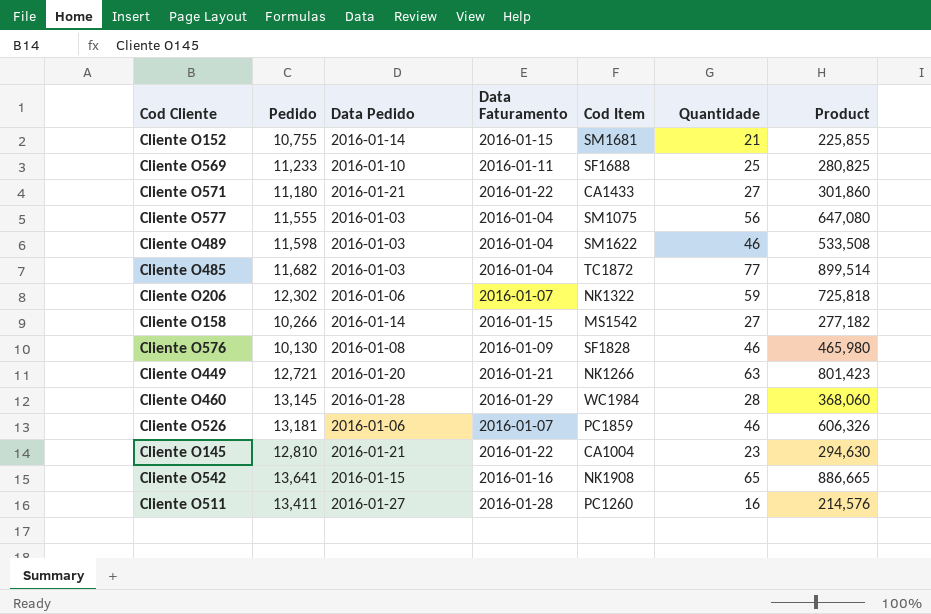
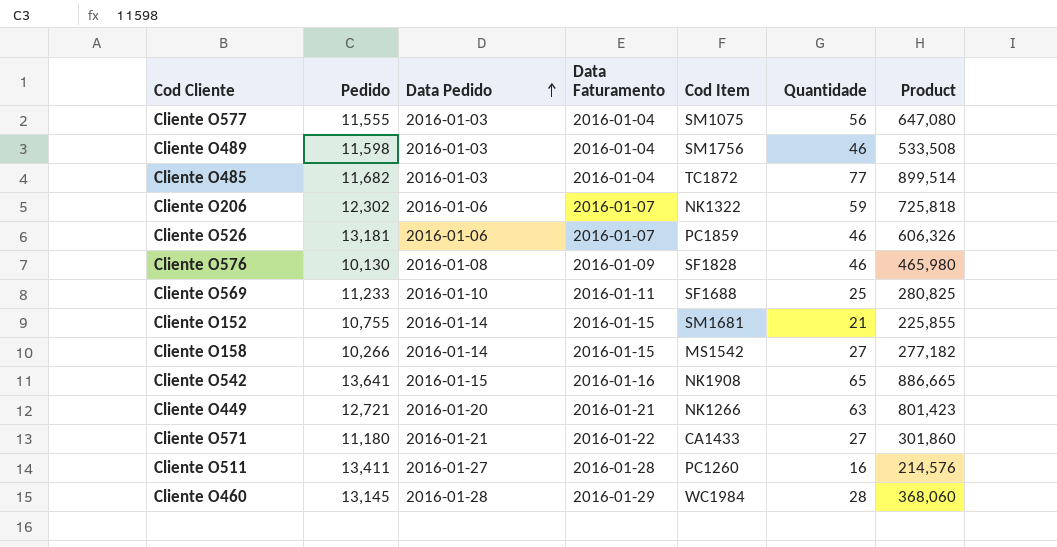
row order: none -> Data Pedido ascending
row Cliente O145: 12,810 | 2016-01-21 | 2016-01-22 | CA1004 | 23 | 294,630 -> none
Cliente O489 | Cod Item: SM1622 -> SM1756

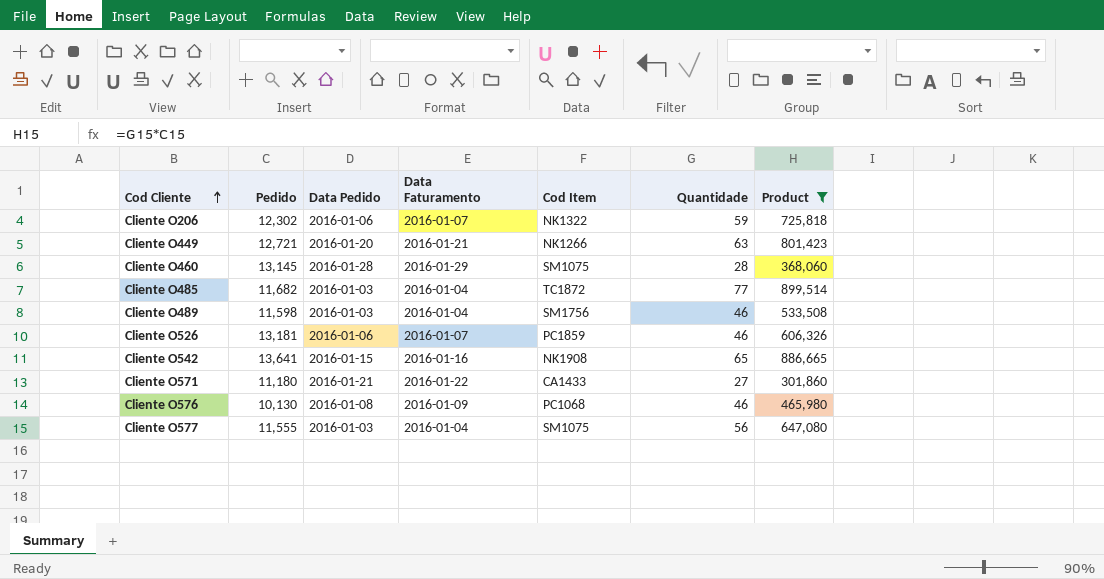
filter: none -> Product >= 301,860
row order: Data Pedido ascending -> Cod Cliente ascending
Cliente O460 | Cod Item: WC1984 -> SM1075
Cliente O576 | Cod Item: SF1828 -> PC1068

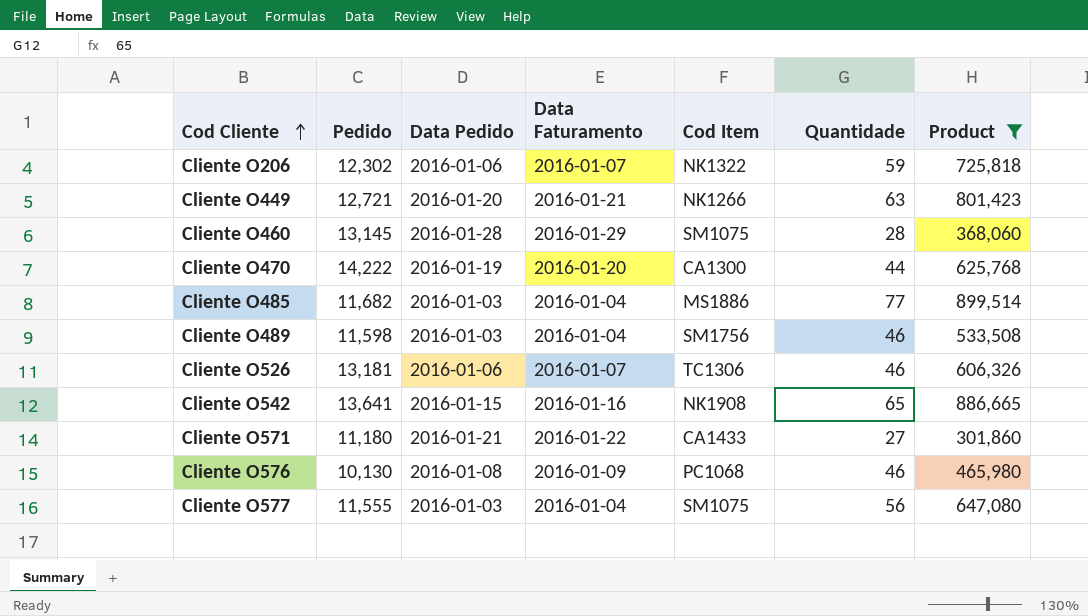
row Cliente O470: none -> 14,222 | 2016-01-19 | 2016-01-20 | CA1300 | 44 | 625,768
Cliente O485 | Cod Item: TC1872 -> MS1886
Cliente O526 | Cod Item: PC1859 -> TC1306

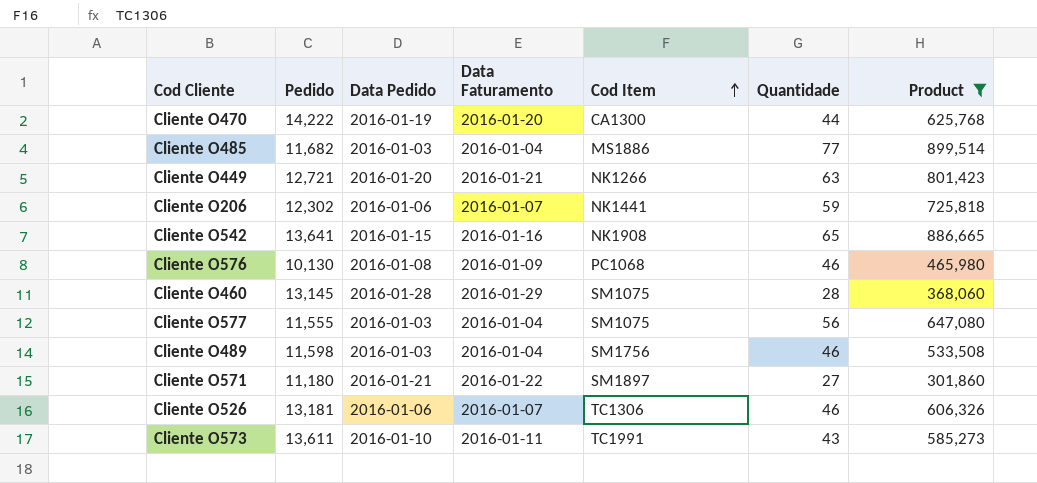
row order: Cod Cliente ascending -> Cod Item ascending
Cliente O206 | Cod Item: NK1322 -> NK1441
Cliente O571 | Cod Item: CA1433 -> SM1897
row Cliente O573: none -> 13,611 | 2016-01-10 | 2016-01-11 | TC1991 | 43 | 585,273

